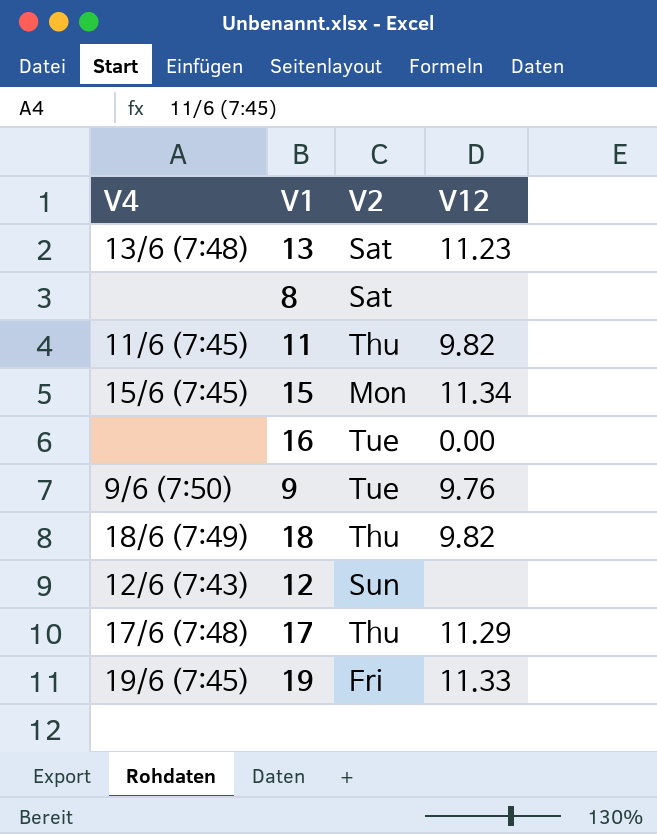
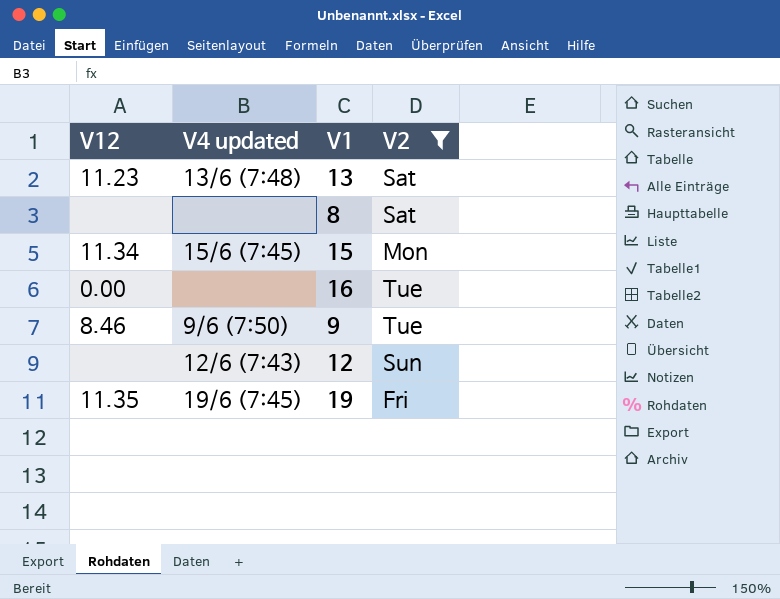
filter: none -> V2 != Thu
column V12 | position: 4 -> 1
column name: V4 -> V4 updated
9 | V12: 9.76 -> 8.46
19 | V12: 11.33 -> 11.35

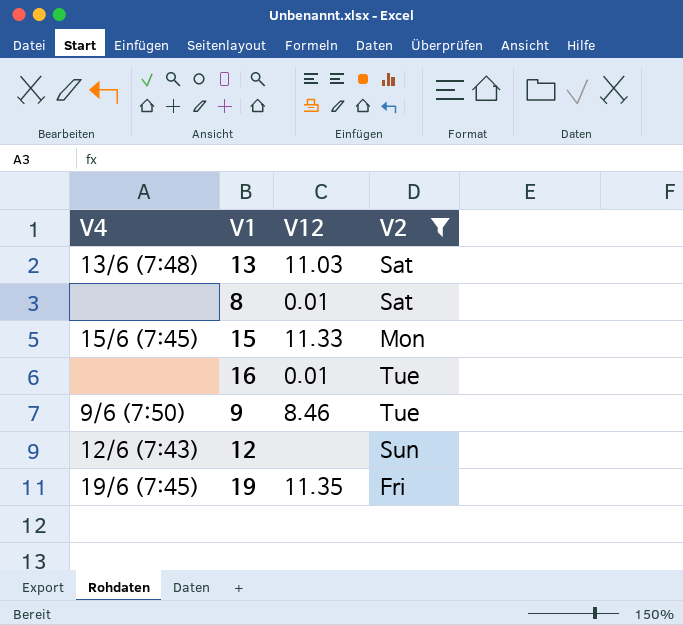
column name: V4 updated -> V4
column V12 | position: 1 -> 3
13 | V12: 11.23 -> 11.03
8 | V12: none -> 0.01
15 | V12: 11.34 -> 11.33
16 | V12: 0.00 -> 0.01

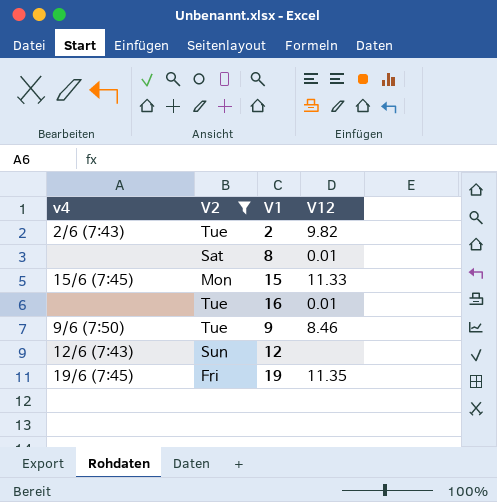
column name: V4 -> v4
column V2 | position: 4 -> 2
row 13: 13/6 (7:48) | 11.03 | Sat -> none
row 2: none -> 2/6 (7:43) | Tue | 9.82

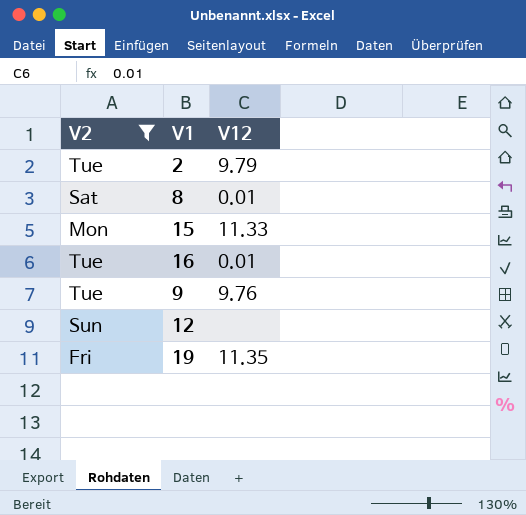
column v4 | position: 1 -> none
2 | V12: 9.82 -> 9.79
9 | V12: 8.46 -> 9.76

